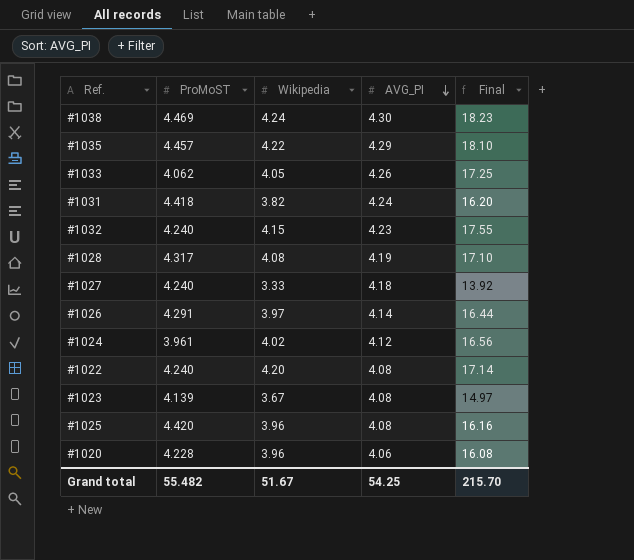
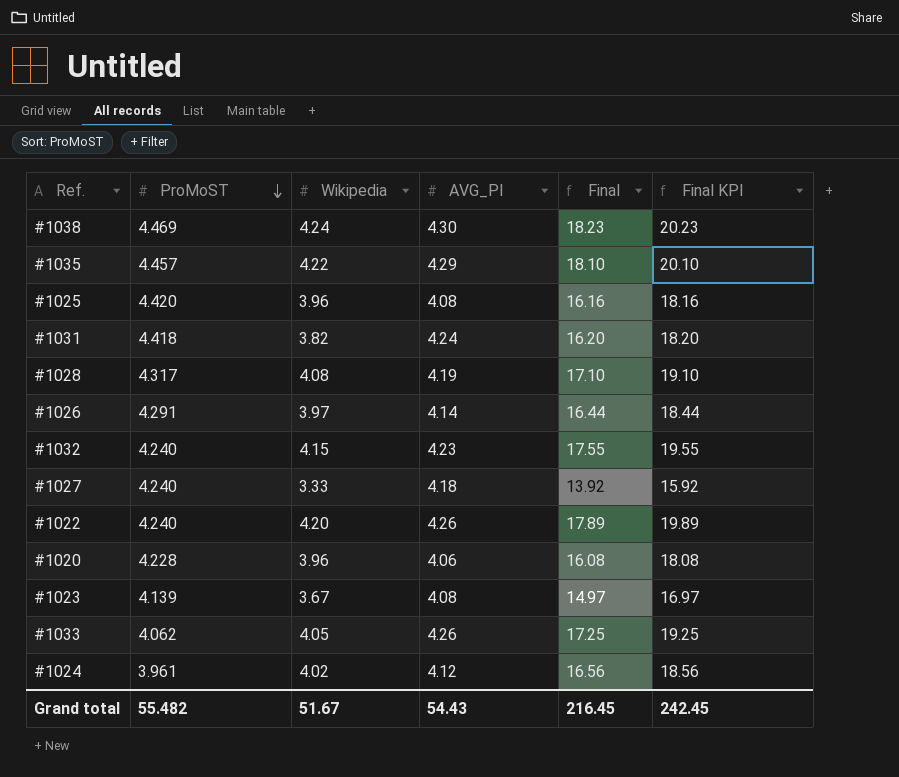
row order: AVG_PI descending -> ProMoST descending
column Final KPI | formula: none -> [Final] + 2
#1022 | AVG_PI: 4.08 -> 4.26
#1022 | Final: 17.14 -> 17.89
Grand total | AVG_PI: 54.25 -> 54.43
Grand total | Final: 215.70 -> 216.45

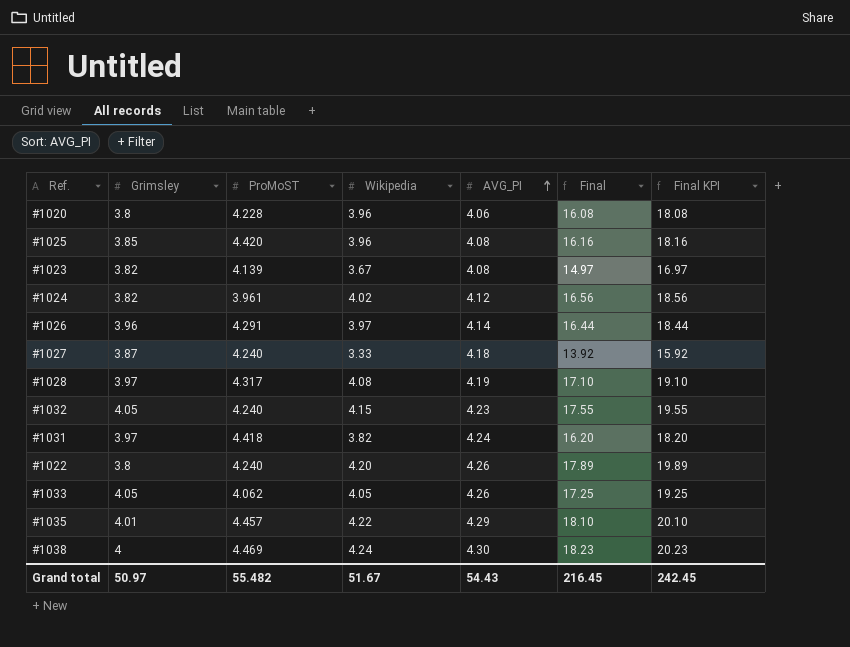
row order: ProMoST descending -> AVG_PI ascending
column Grimsley | position: none -> 2

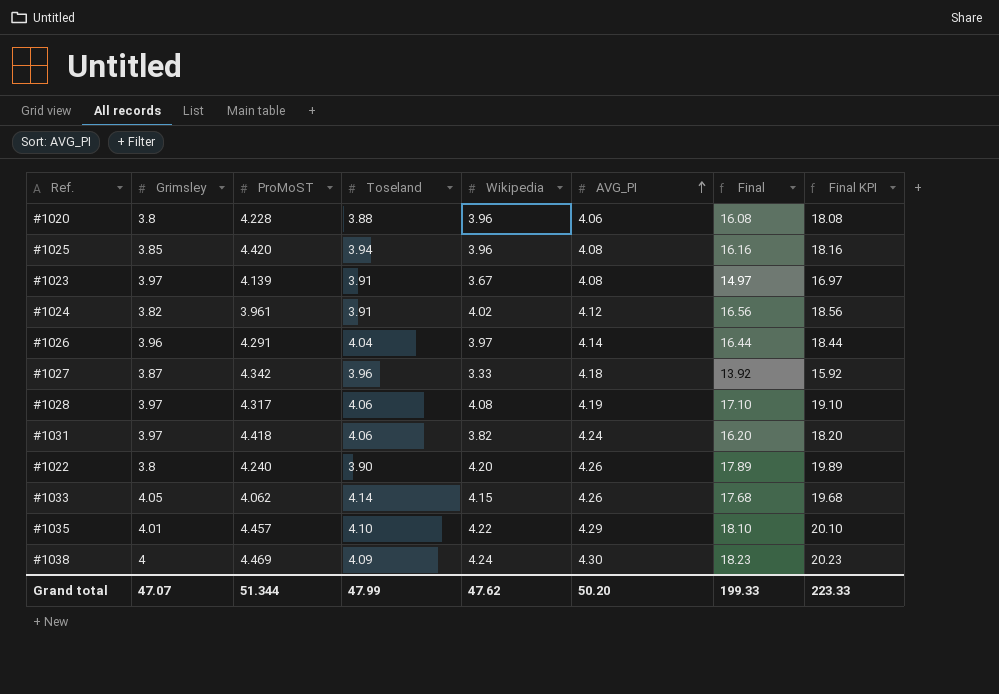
column Toseland | position: none -> 4
row #1032: 4.05 | 4.240 | 4.15 | 4.23 | 17.55 | 19.55 -> none
#1023 | Grimsley: 3.82 -> 3.97
#1027 | ProMoST: 4.240 -> 4.342
#1033 | Wikipedia: 4.05 -> 4.15
#1033 | Final: 17.25 -> 17.68
#1033 | Final KPI: 19.25 -> 19.68
Grand total | Grimsley: 50.97 -> 47.07
Grand total | ProMoST: 55.482 -> 51.344
Grand total | Wikipedia: 51.67 -> 47.62
Grand total | AVG_PI: 54.43 -> 50.20
Grand total | Final: 216.45 -> 199.33
Grand total | Final KPI: 242.45 -> 223.33

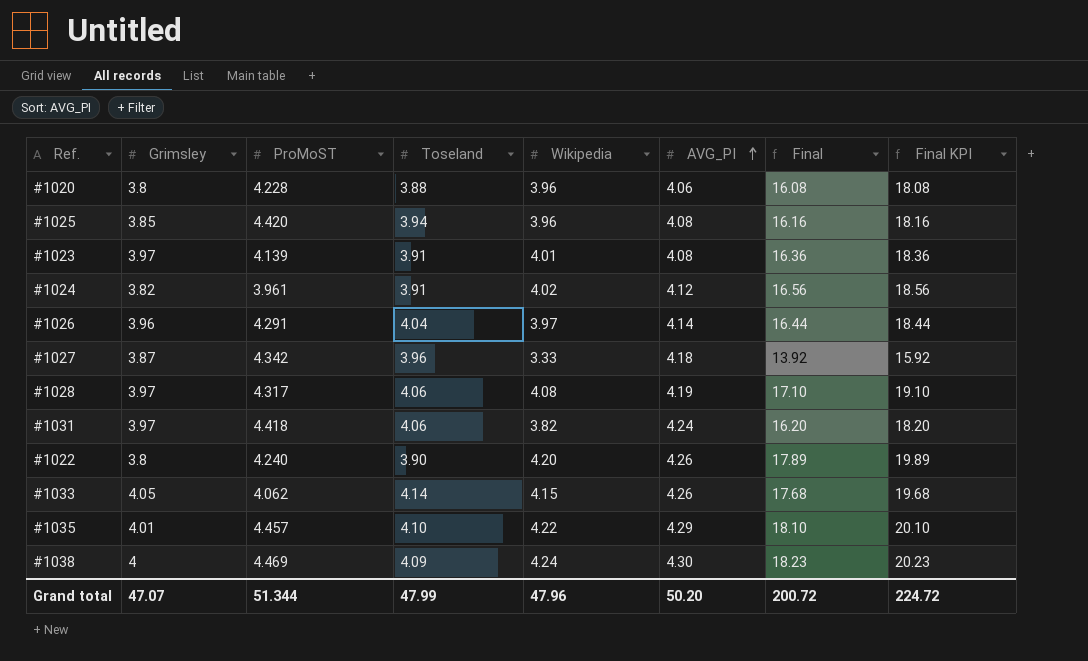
#1023 | Wikipedia: 3.67 -> 4.01
#1023 | Final: 14.97 -> 16.36
#1023 | Final KPI: 16.97 -> 18.36
Grand total | Wikipedia: 47.62 -> 47.96
Grand total | Final: 199.33 -> 200.72
Grand total | Final KPI: 223.33 -> 224.72

